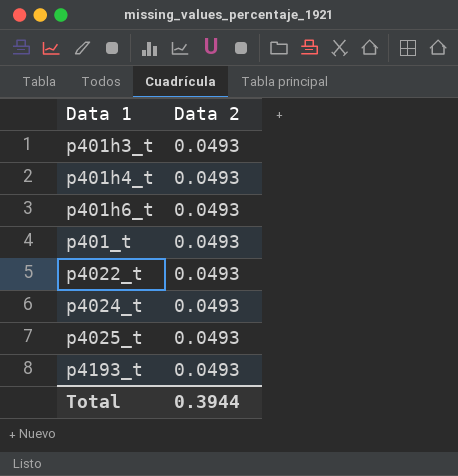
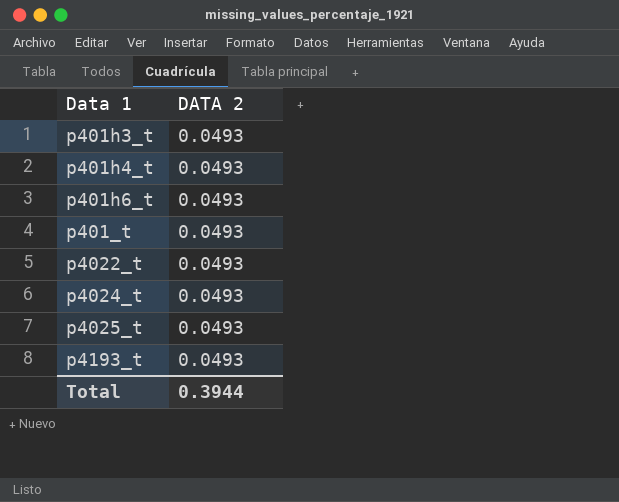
column name: Data 2 -> DATA 2

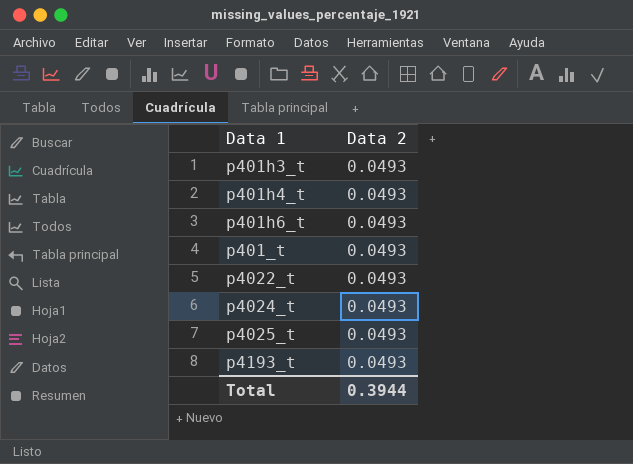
column name: DATA 2 -> Data 2

